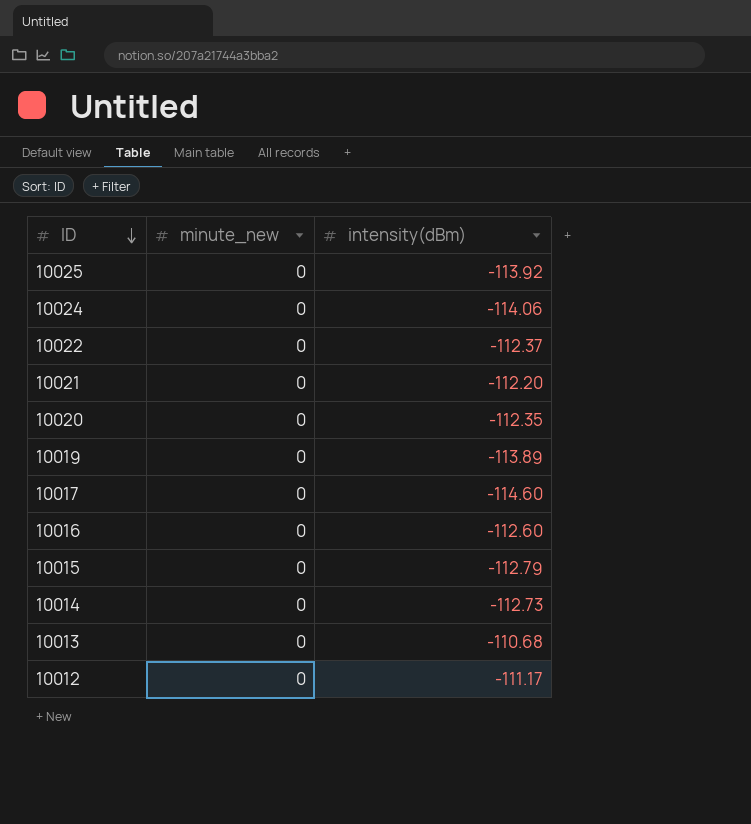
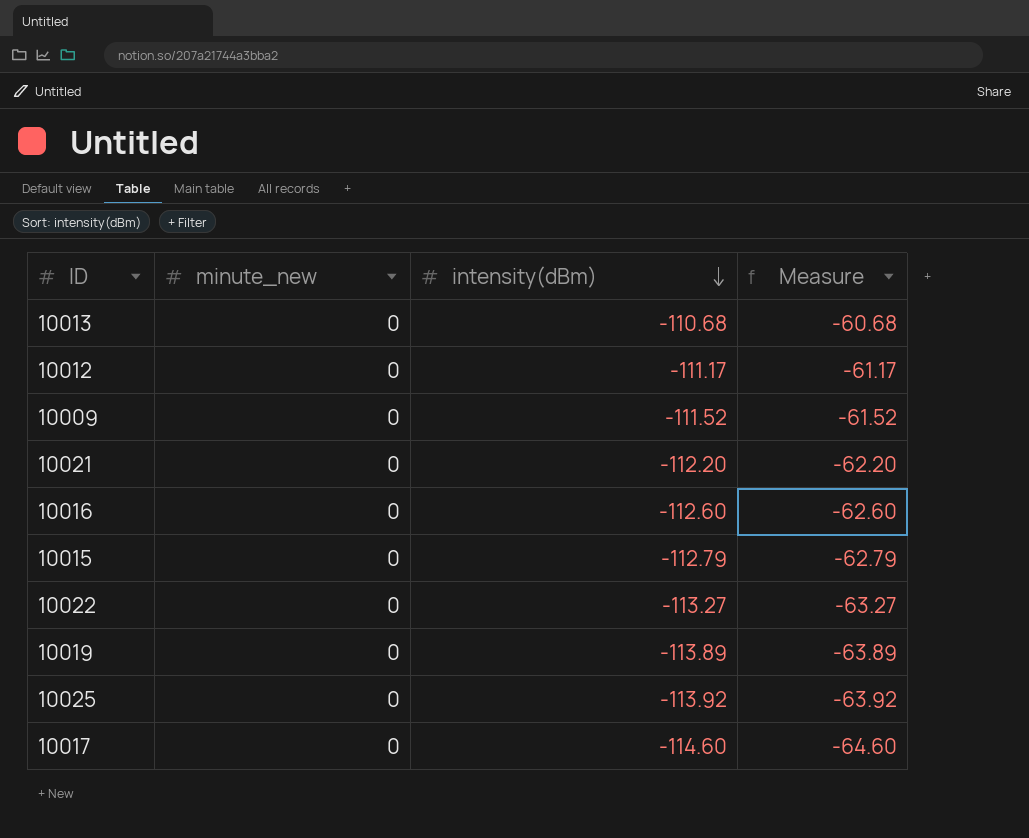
row order: ID descending -> intensity(dBm) descending
column Measure | formula: none -> [intensity(dBm)] + 50
row 10024: 0 | -114.06 -> none
row 10020: 0 | -112.35 -> none
row 10014: 0 | -112.73 -> none
row 10009: none -> 0 | -111.52 | -61.52
10022 | intensity(dBm): -112.37 -> -113.27

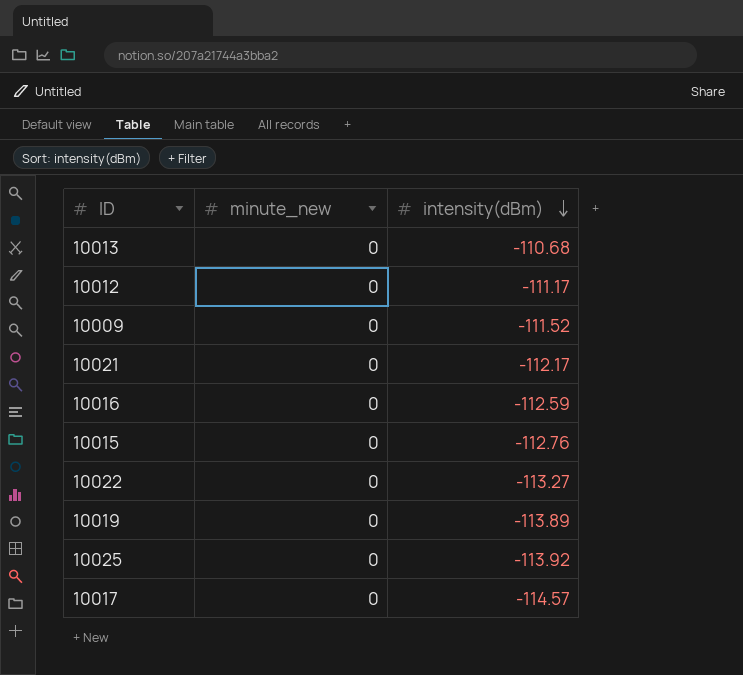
column Measure | formula: [intensity(dBm)] + 50 -> none
10021 | intensity(dBm): -112.20 -> -112.17
10016 | intensity(dBm): -112.60 -> -112.59
10015 | intensity(dBm): -112.79 -> -112.76
10017 | intensity(dBm): -114.60 -> -114.57

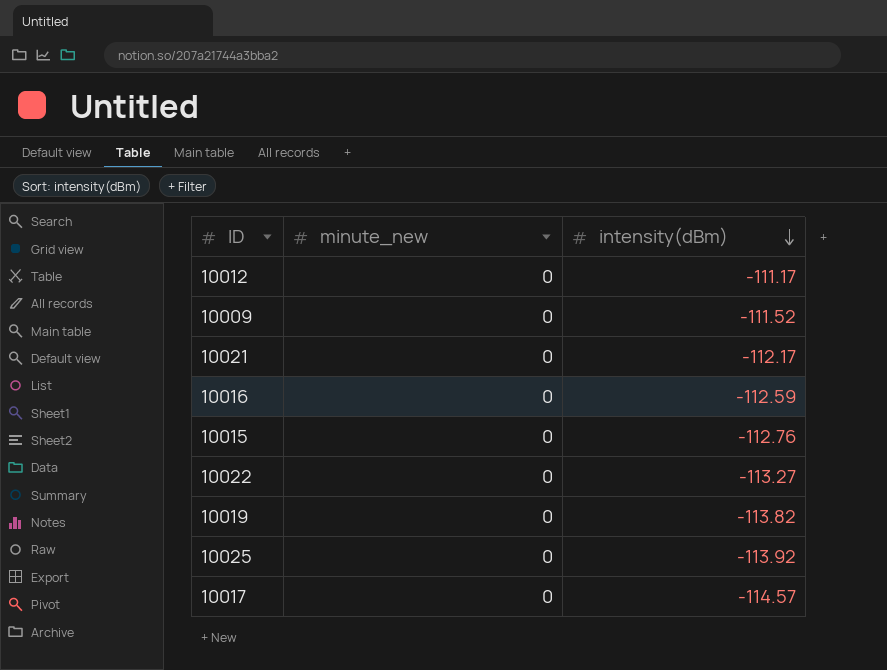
row 10013: 0 | -110.68 -> none
10019 | intensity(dBm): -113.89 -> -113.82

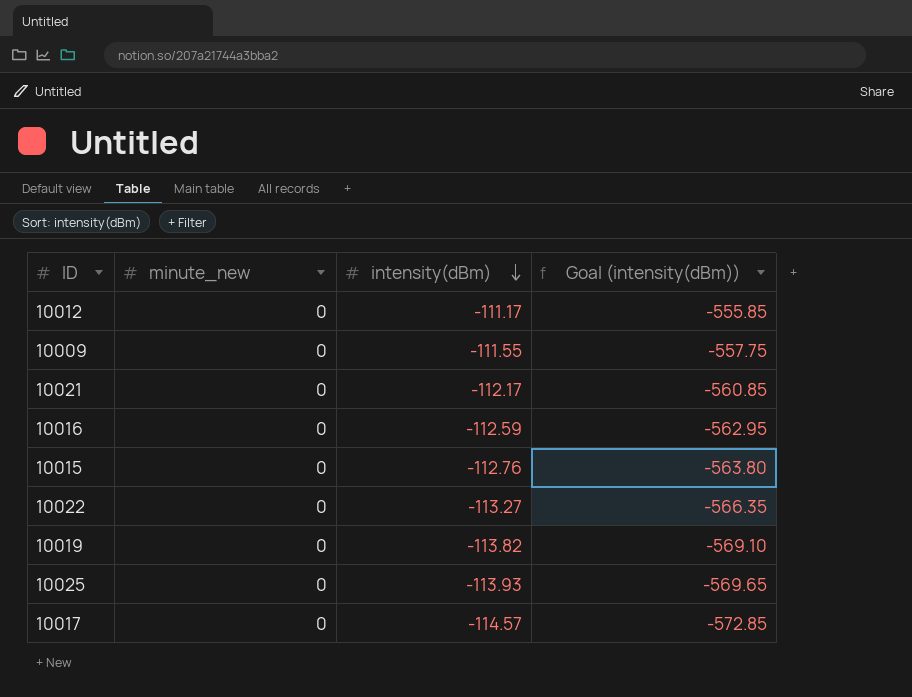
column Goal (intensity(dBm)) | formula: none -> [intensity(dBm)] * 5
10009 | intensity(dBm): -111.52 -> -111.55
10025 | intensity(dBm): -113.92 -> -113.93

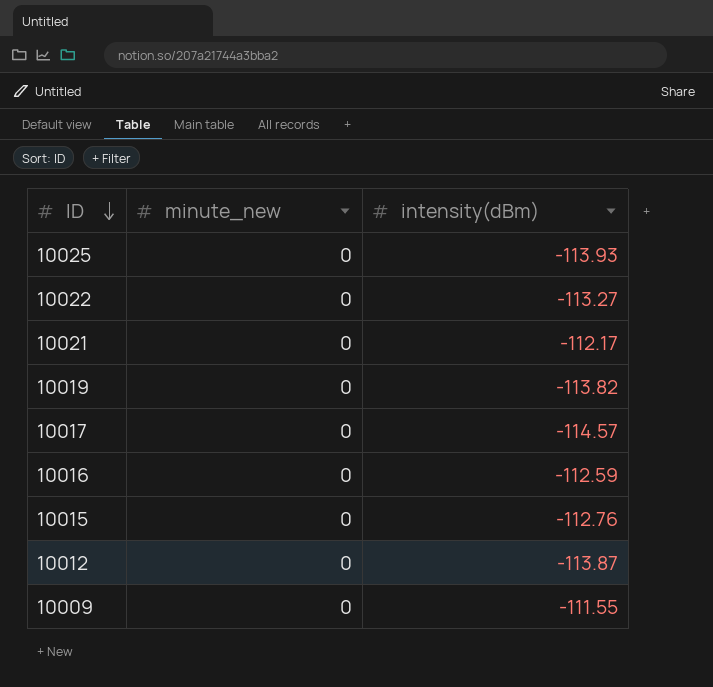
row order: intensity(dBm) descending -> ID descending
column Goal (intensity(dBm)) | formula: [intensity(dBm)] * 5 -> none
10012 | intensity(dBm): -111.17 -> -113.87

